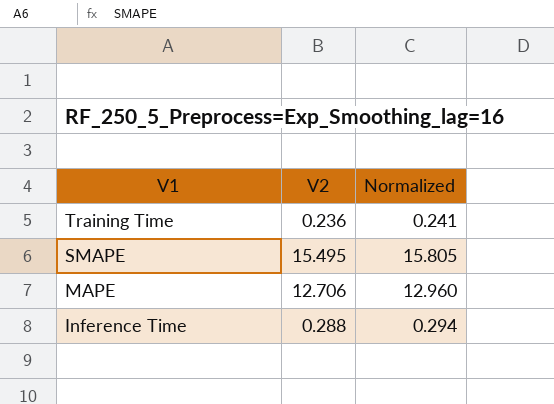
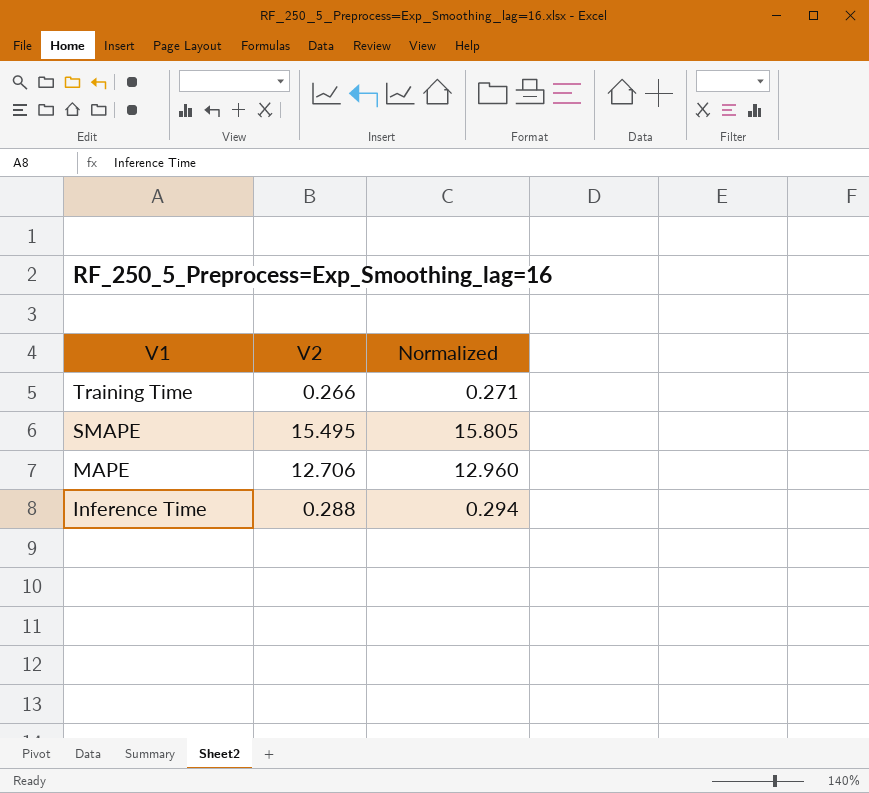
Training Time | V2: 0.236 -> 0.266
Training Time | Normalized: 0.241 -> 0.271

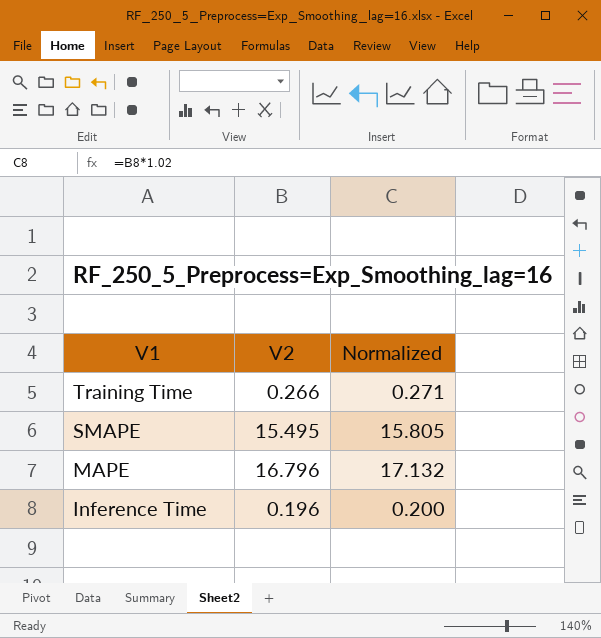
MAPE | V2: 12.706 -> 16.796
MAPE | Normalized: 12.960 -> 17.132
Inference Time | V2: 0.288 -> 0.196
Inference Time | Normalized: 0.294 -> 0.200

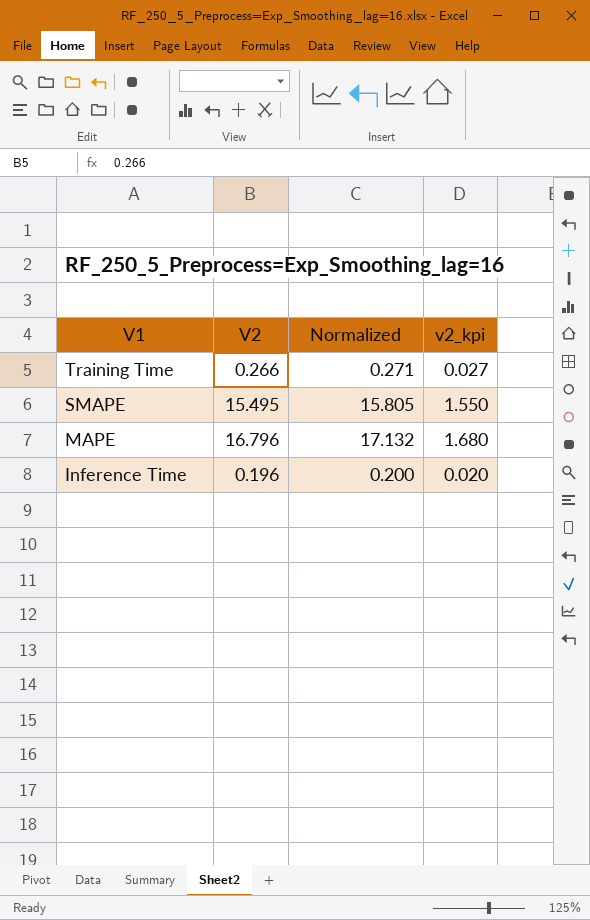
column v2_kpi | formula: none -> [V2] * 0.1

